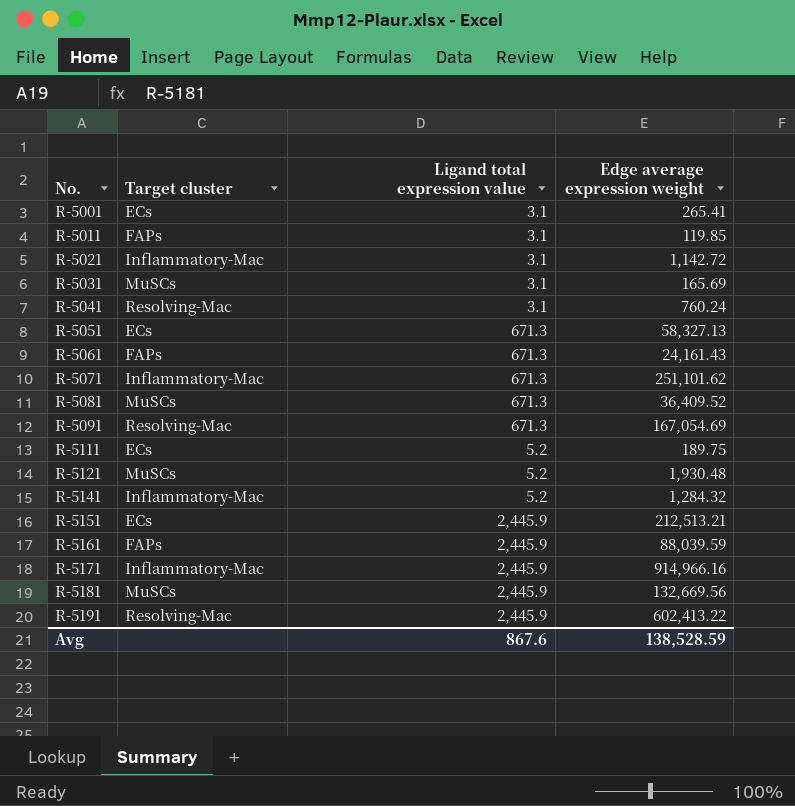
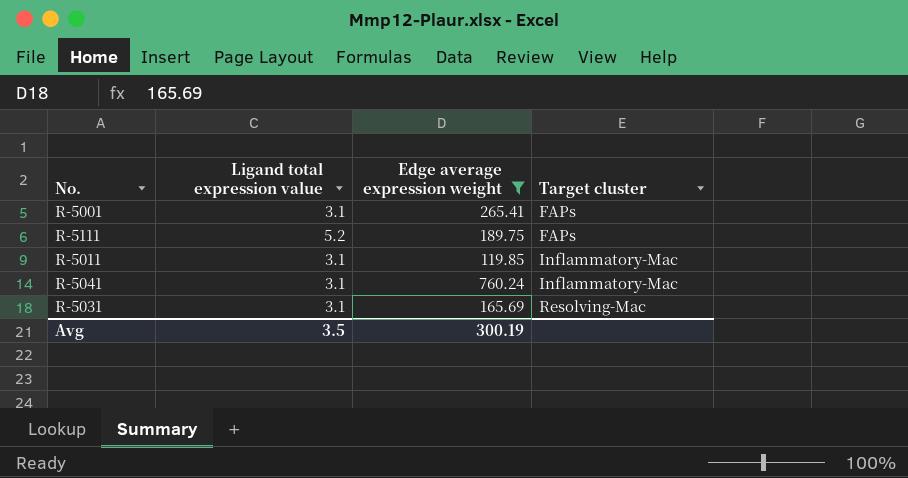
filter: none -> Edge average expression weight <= 760.24
row order: No. ascending -> Target cluster ascending
column Target cluster | position: 2 -> 4
R-5001 | Target cluster: ECs -> FAPs
R-5111 | Target cluster: ECs -> FAPs
R-5011 | Target cluster: FAPs -> Inflammatory-Mac
R-5041 | Target cluster: Resolving-Mac -> Inflammatory-Mac
R-5031 | Target cluster: MuSCs -> Resolving-Mac
Avg | Ligand total expression value: 867.6 -> 3.5
Avg | Edge average expression weight: 138,528.59 -> 300.19

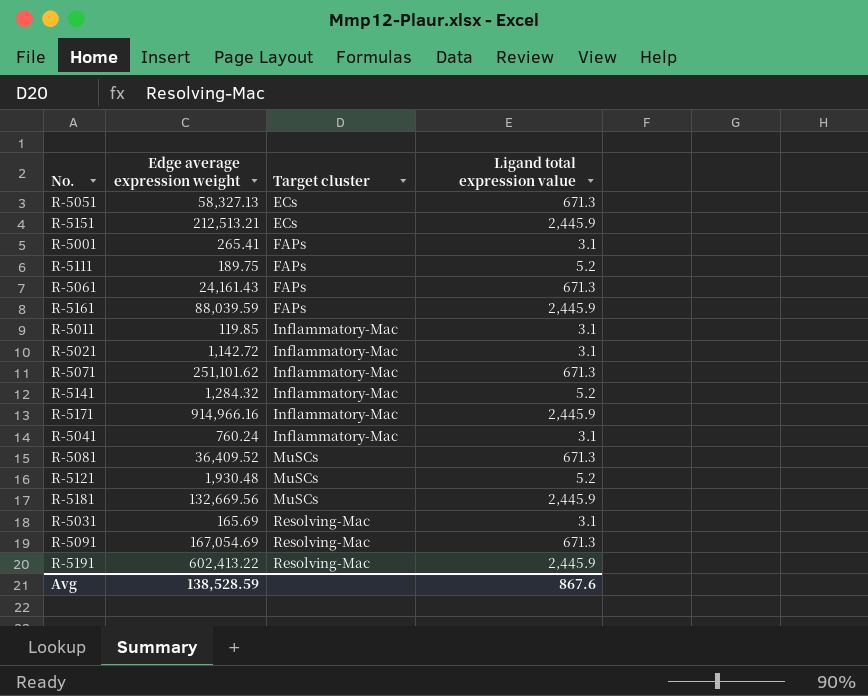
filter: Edge average expression weight <= 760.24 -> none
column Ligand total expression value | position: 2 -> 4
Avg | Edge average expression weight: 300.19 -> 138,528.59
Avg | Ligand total expression value: 3.5 -> 867.6

